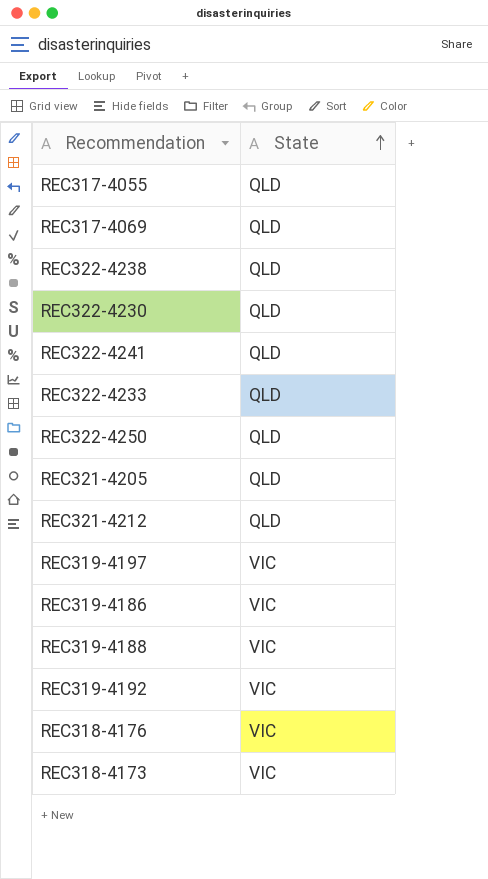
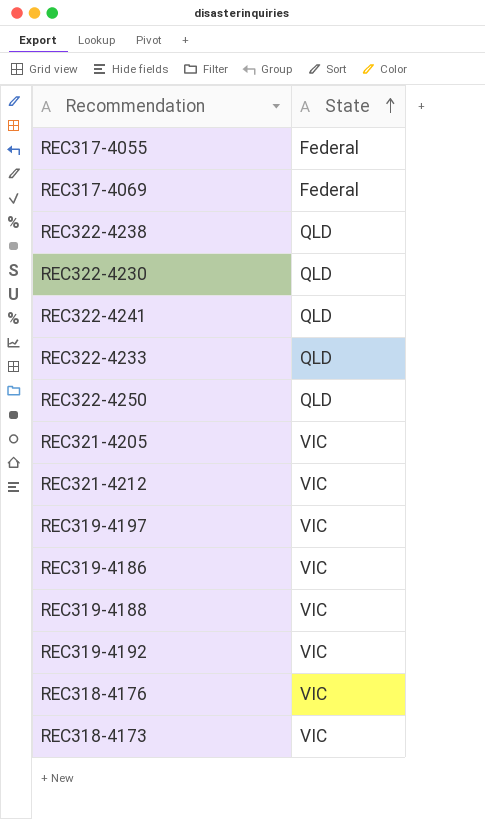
REC317-4055 | State: QLD -> Federal
REC317-4069 | State: QLD -> Federal
REC321-4205 | State: QLD -> VIC
REC321-4212 | State: QLD -> VIC

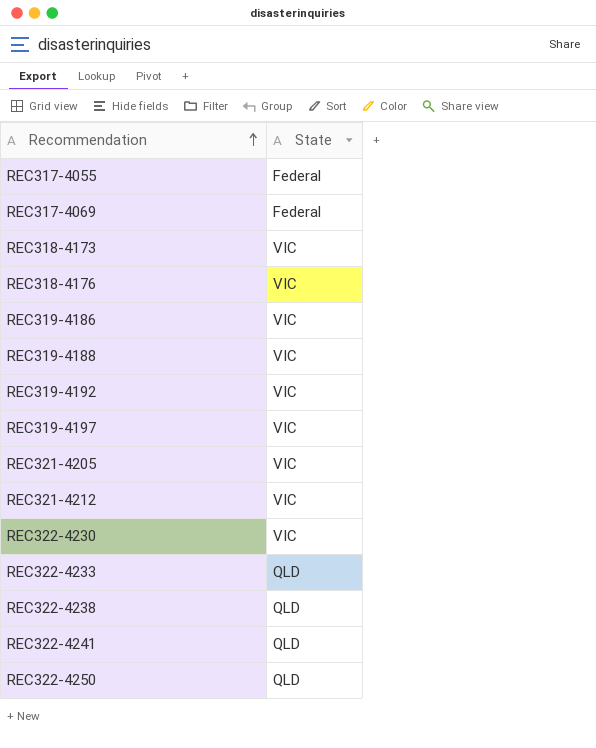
row order: State ascending -> Recommendation ascending
REC322-4230 | State: QLD -> VIC

